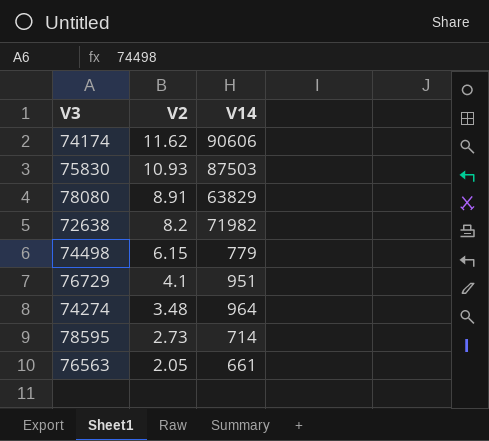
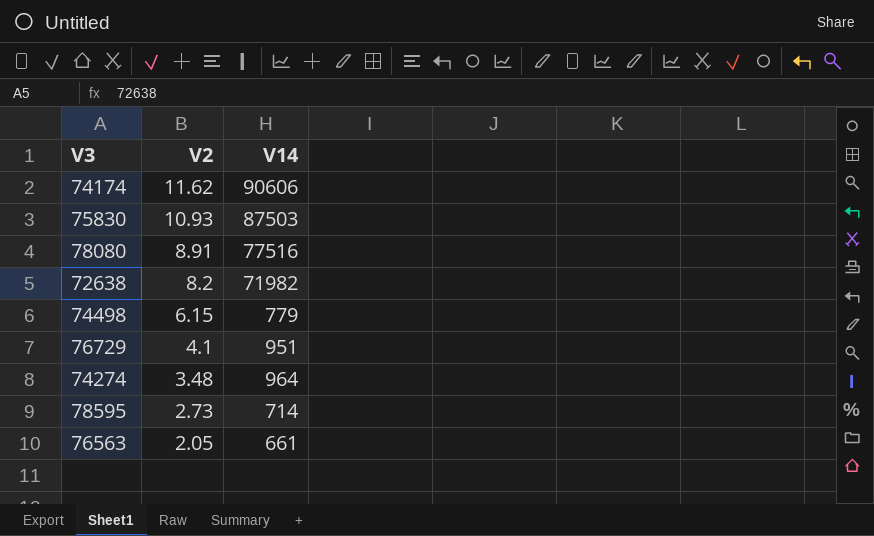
78080 | V14: 63829 -> 77516

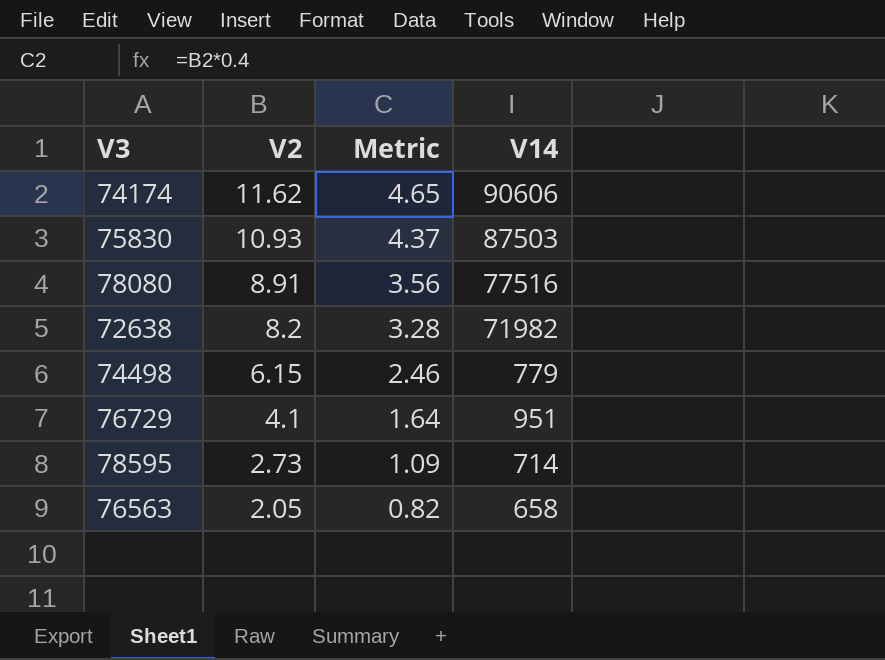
column Metric | formula: none -> [V2] * 0.4
row 74274: 3.48 | 964 -> none
76563 | V14: 661 -> 658

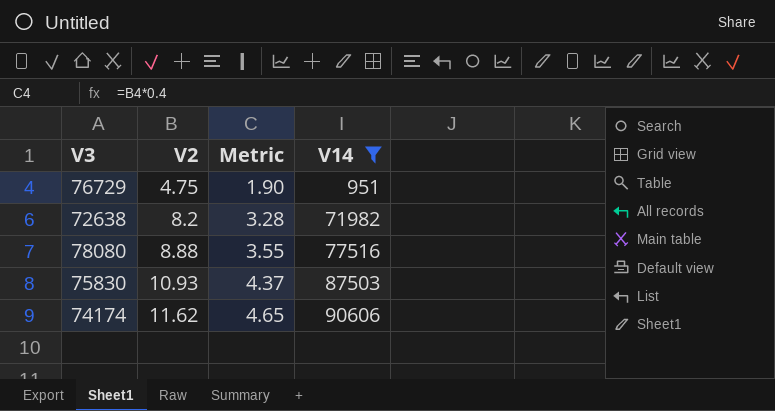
filter: none -> V14 >= 951
row order: V2 descending -> V2 ascending
76729 | V2: 4.1 -> 4.75
76729 | Metric: 1.64 -> 1.90
78080 | V2: 8.91 -> 8.88
78080 | Metric: 3.56 -> 3.55

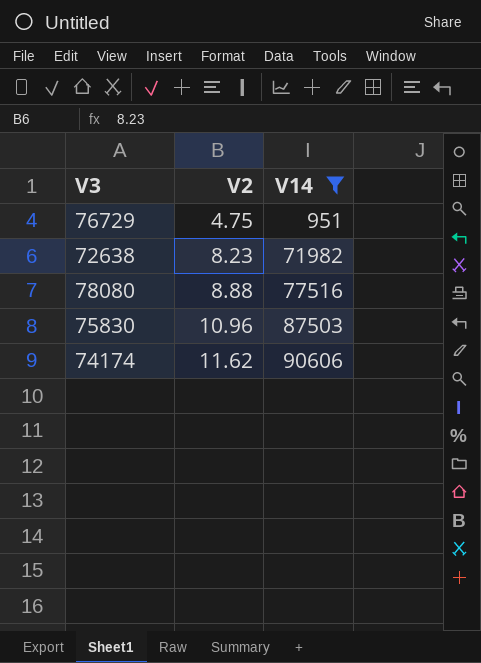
column Metric | formula: [V2] * 0.4 -> none
72638 | V2: 8.2 -> 8.23
75830 | V2: 10.93 -> 10.96

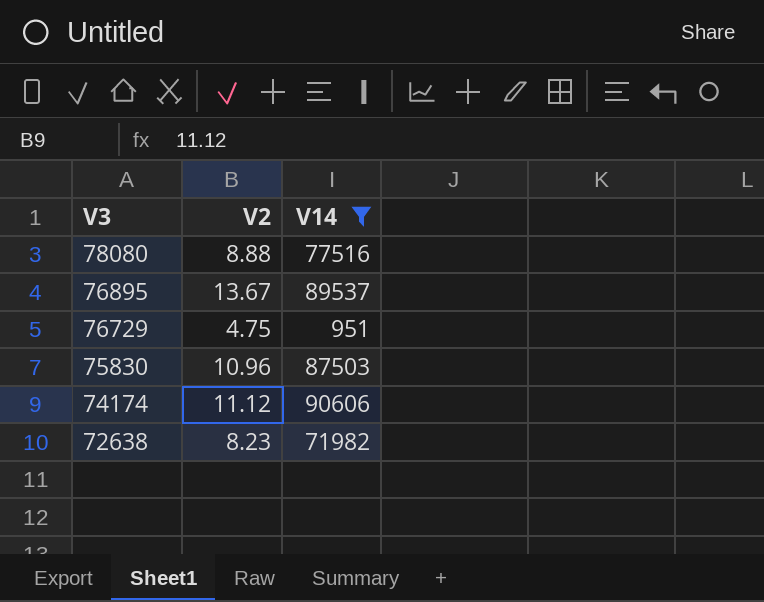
row order: V2 ascending -> V3 descending
row 76895: none -> 13.67 | 89537
74174 | V2: 11.62 -> 11.12

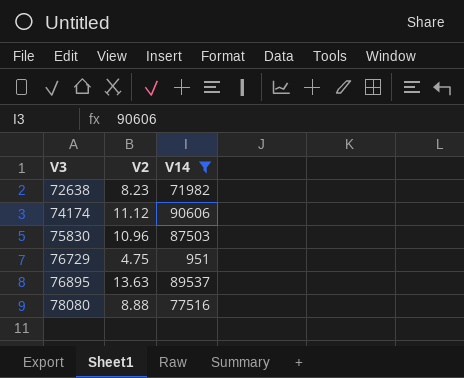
row order: V3 descending -> V3 ascending
76895 | V2: 13.67 -> 13.63

